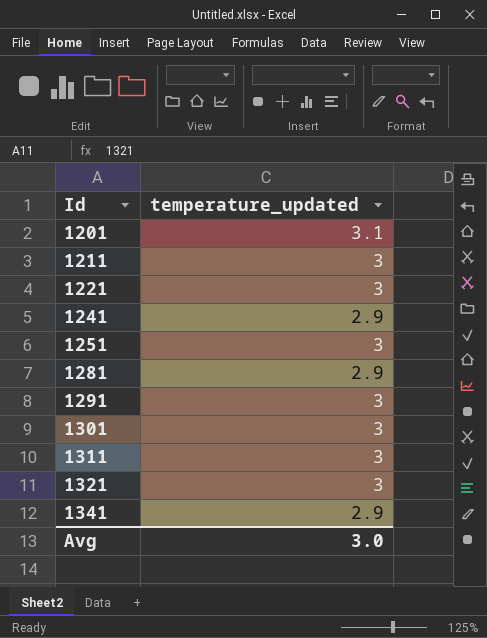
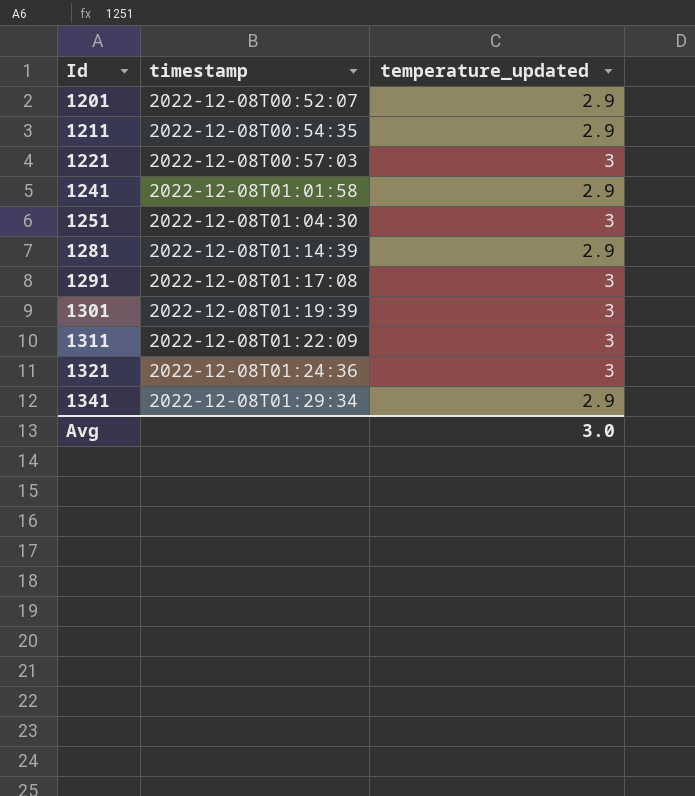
column timestamp | position: none -> 2
1201 | temperature_updated: 3.1 -> 2.9
1211 | temperature_updated: 3 -> 2.9

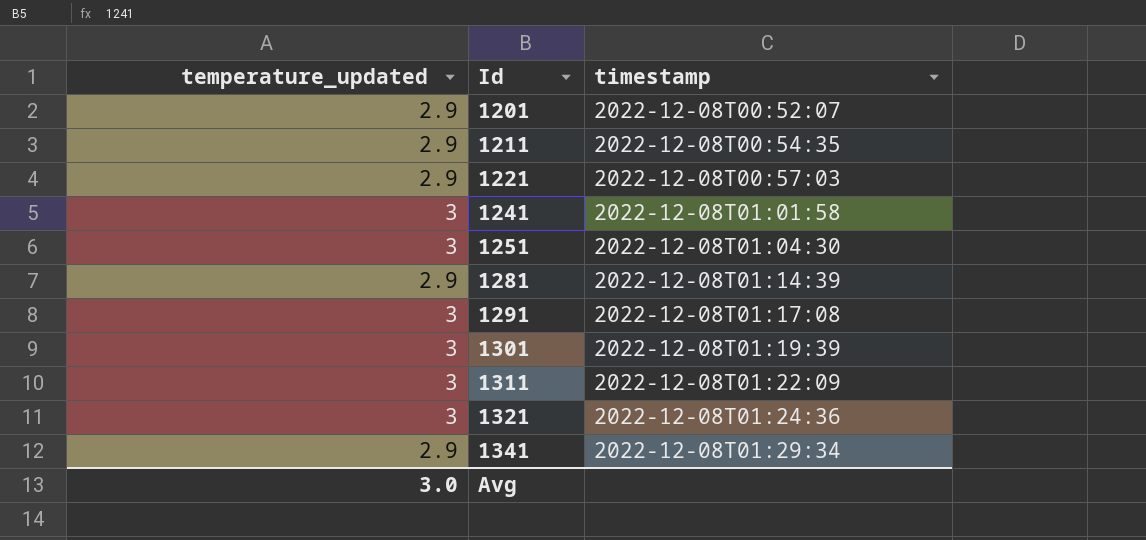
column temperature_updated | position: 3 -> 1
1221 | temperature_updated: 3 -> 2.9
1241 | temperature_updated: 2.9 -> 3

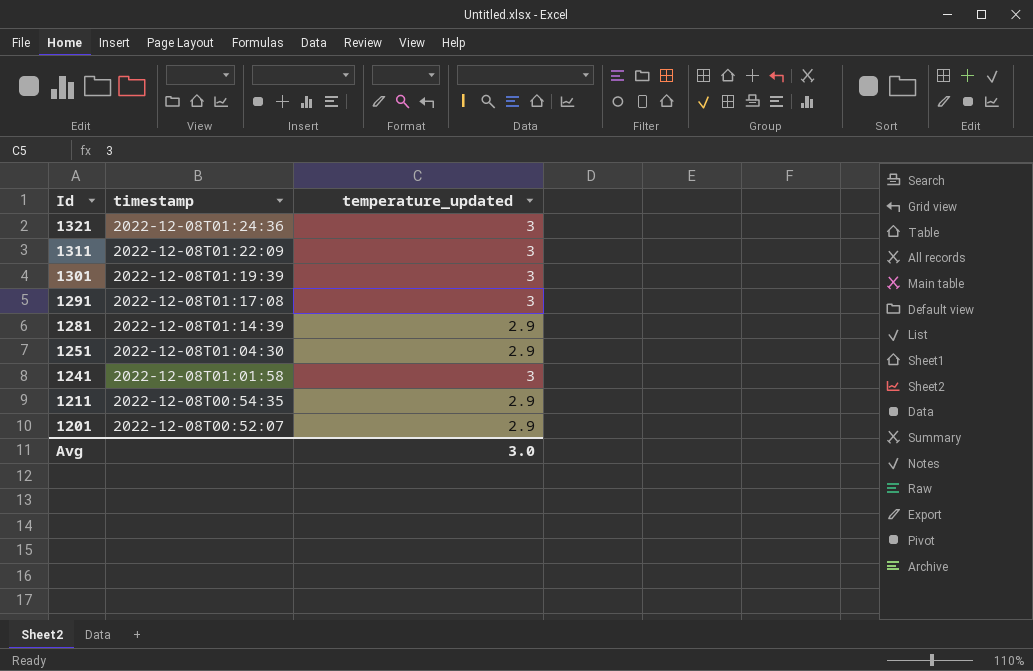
row order: Id ascending -> Id descending
column temperature_updated | position: 1 -> 3
row 1221: 2.9 | 2022-12-08T00:57:03 -> none
row 1341: 2.9 | 2022-12-08T01:29:34 -> none
1251 | temperature_updated: 3 -> 2.9

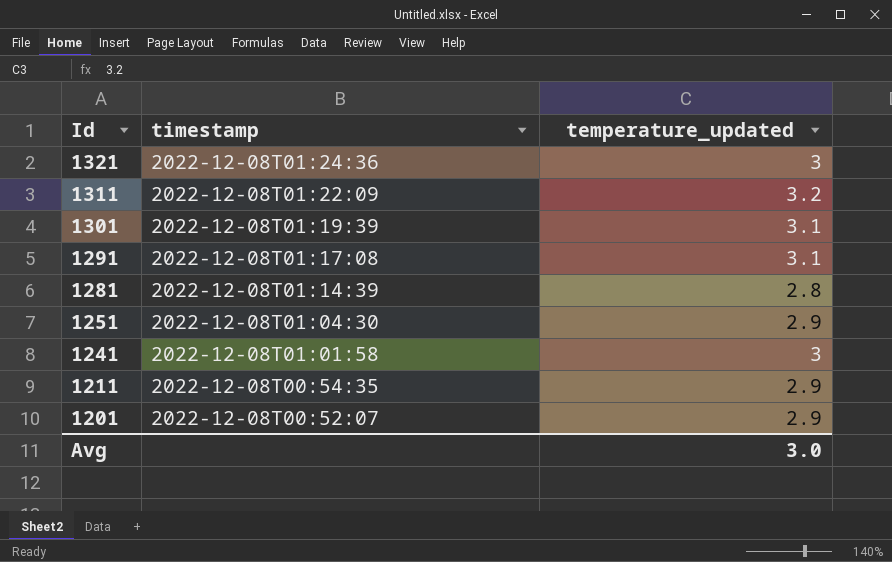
1311 | temperature_updated: 3 -> 3.2
1301 | temperature_updated: 3 -> 3.1
1291 | temperature_updated: 3 -> 3.1
1281 | temperature_updated: 2.9 -> 2.8

